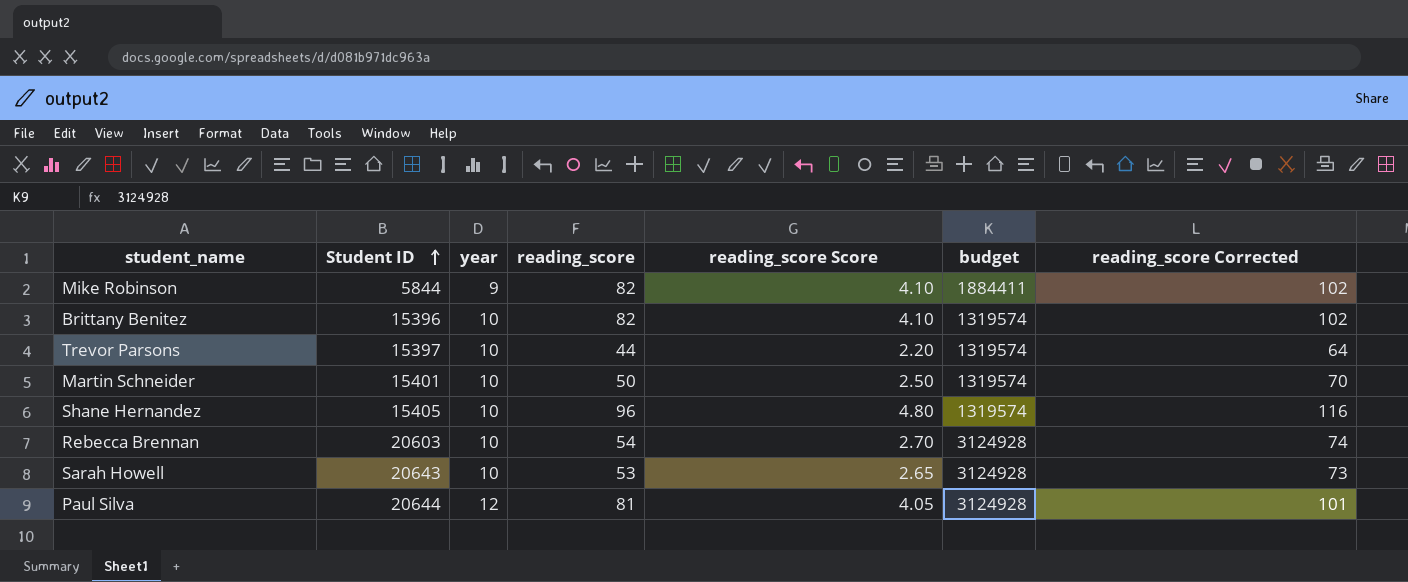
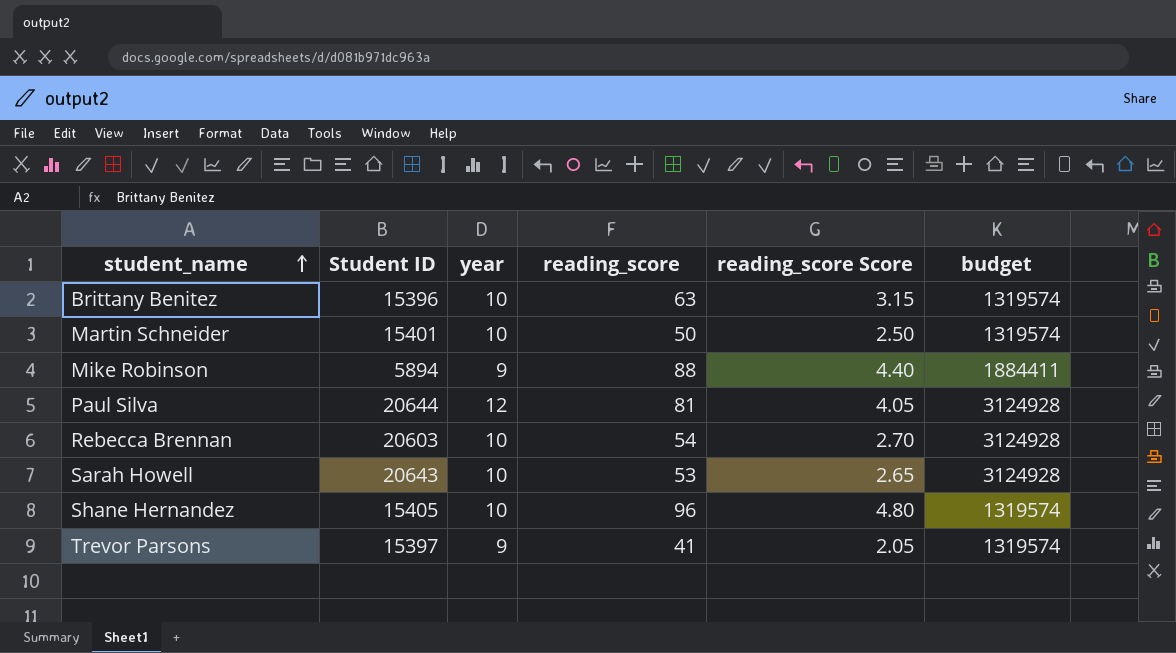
row order: Student ID ascending -> student_name ascending
column reading_score Corrected | formula: [reading_score] + 20 -> none
Brittany Benitez | reading_score: 82 -> 63
Brittany Benitez | reading_score Score: 4.10 -> 3.15
Mike Robinson | Student ID: 5844 -> 5894
Mike Robinson | reading_score: 82 -> 88
Mike Robinson | reading_score Score: 4.10 -> 4.40
Trevor Parsons | year: 10 -> 9
Trevor Parsons | reading_score: 44 -> 41
Trevor Parsons | reading_score Score: 2.20 -> 2.05

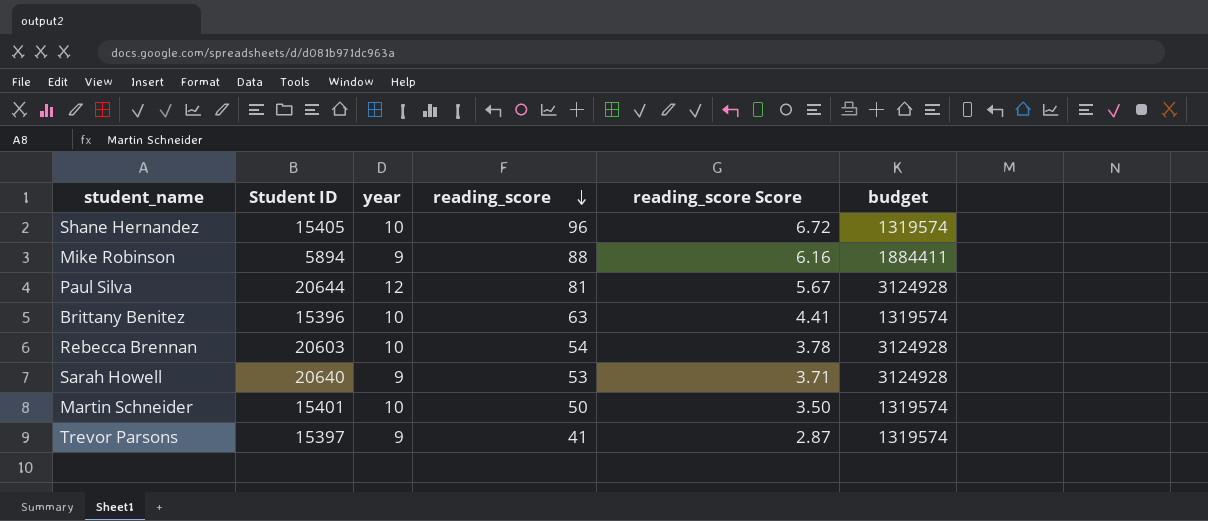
row order: student_name ascending -> reading_score descending
column reading_score Score | formula: [reading_score] * 0.05 -> [reading_score] * 0.07
Sarah Howell | Student ID: 20643 -> 20640
Sarah Howell | year: 10 -> 9

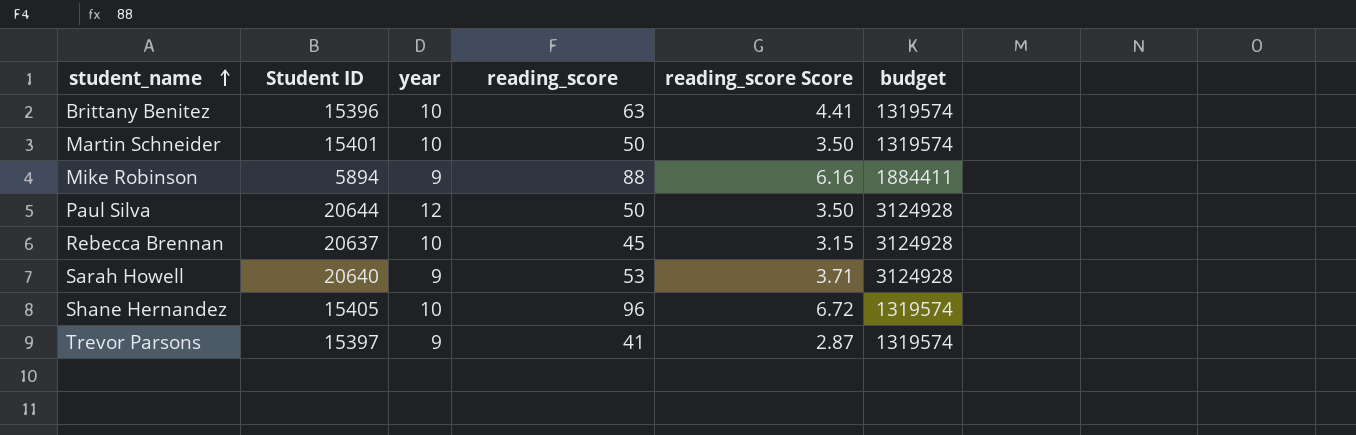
row order: reading_score descending -> student_name ascending
Paul Silva | reading_score: 81 -> 50
Paul Silva | reading_score Score: 5.67 -> 3.50
Rebecca Brennan | Student ID: 20603 -> 20637
Rebecca Brennan | reading_score: 54 -> 45
Rebecca Brennan | reading_score Score: 3.78 -> 3.15

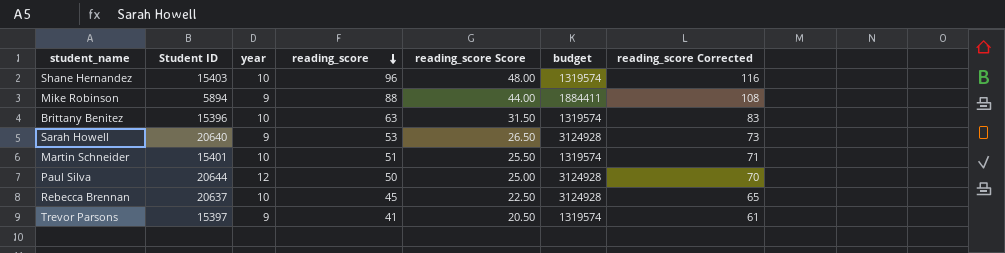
row order: student_name ascending -> reading_score descending
column reading_score Score | formula: [reading_score] * 0.07 -> [reading_score] * 0.5
column reading_score Corrected | formula: none -> [reading_score] + 20
Shane Hernandez | Student ID: 15405 -> 15403
Martin Schneider | reading_score: 50 -> 51

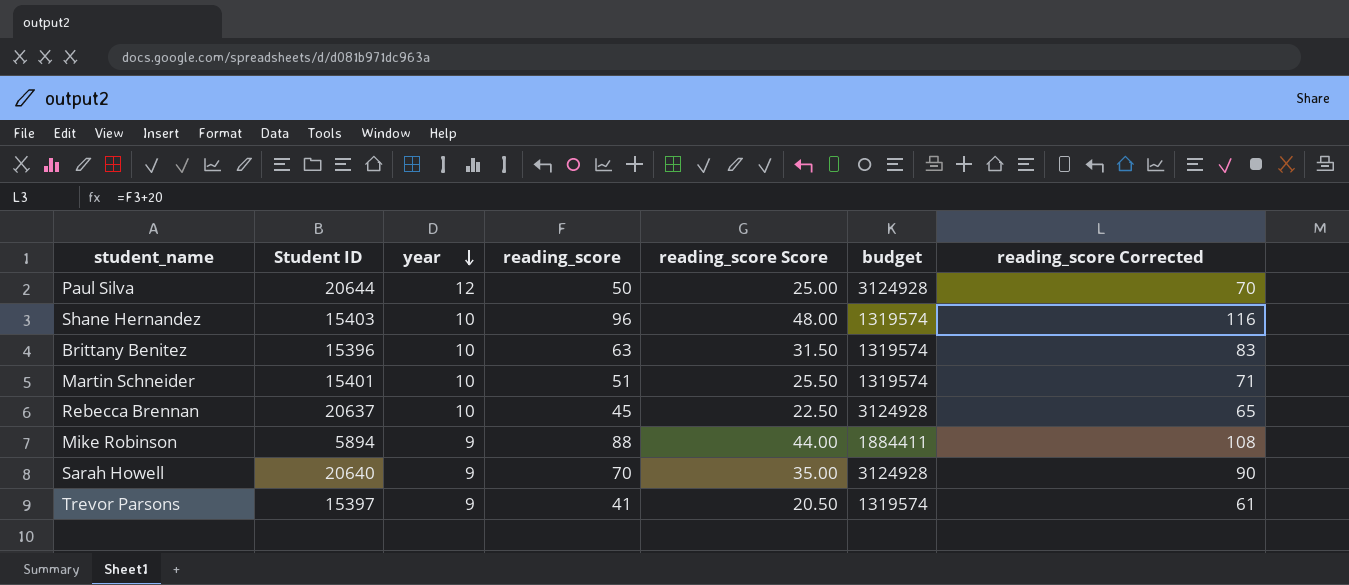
row order: reading_score descending -> year descending
Sarah Howell | reading_score: 53 -> 70
Sarah Howell | reading_score Score: 26.50 -> 35.00
Sarah Howell | reading_score Corrected: 73 -> 90

